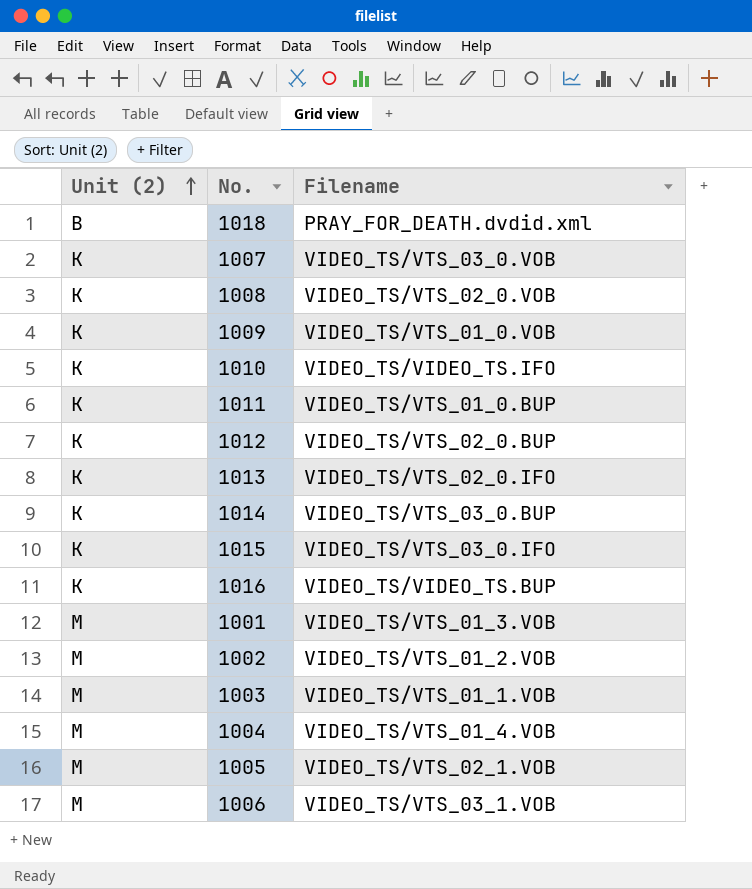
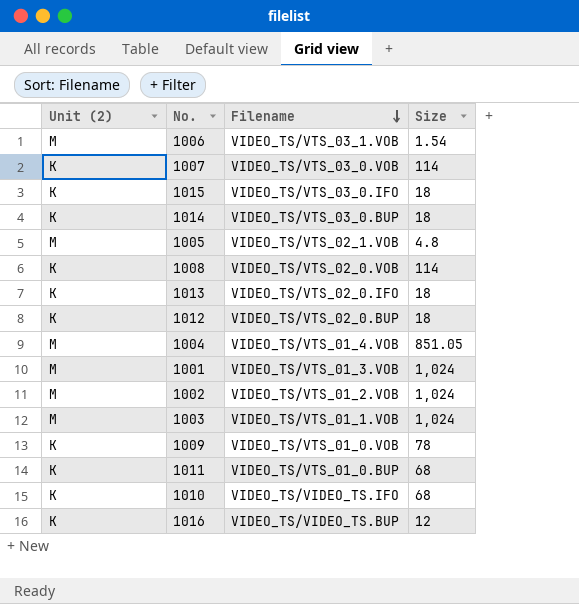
row order: Unit (2) ascending -> Filename descending
column Size | position: none -> 4
row 1018: B | PRAY_FOR_DEATH.dvdid.xml -> none

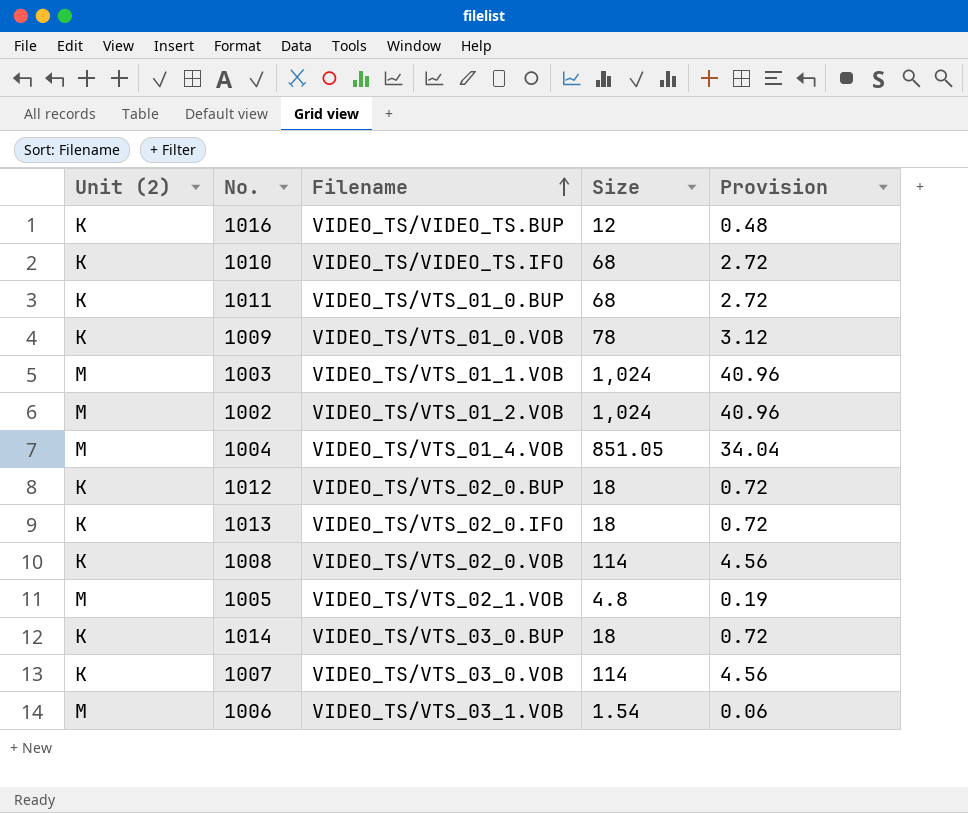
row order: Filename descending -> Filename ascending
column Provision | formula: none -> [Size] * 0.04
row 1015: K | VIDEO_TS/VTS_03_0.IFO | 18 -> none
row 1001: M | VIDEO_TS/VTS_01_3.VOB | 1,024 -> none

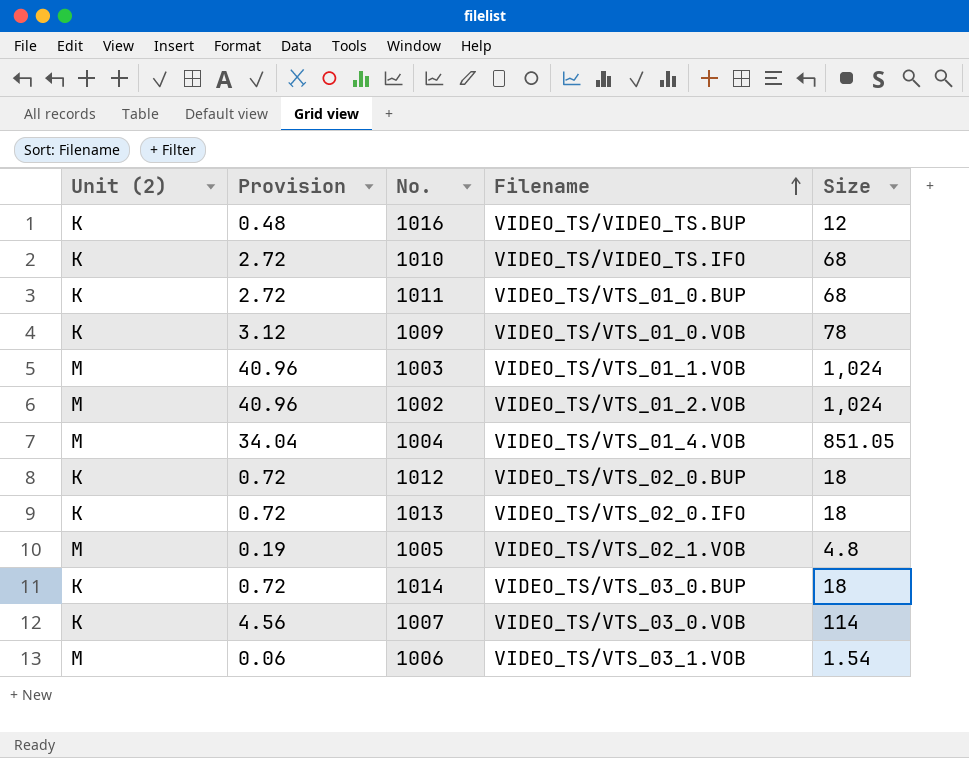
column Provision | position: 5 -> 2
row 1008: K | VIDEO_TS/VTS_02_0.VOB | 114 | 4.56 -> none

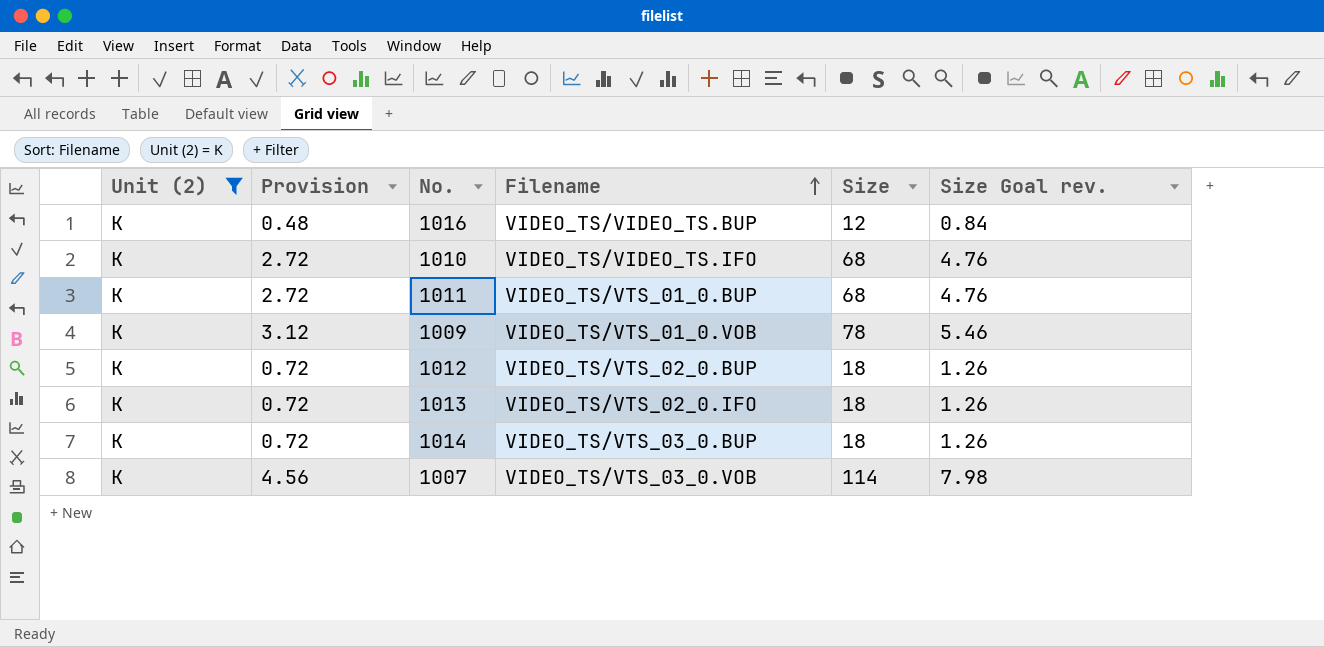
filter: none -> Unit (2) = K
column Size Goal rev. | formula: none -> [Size] * 0.07

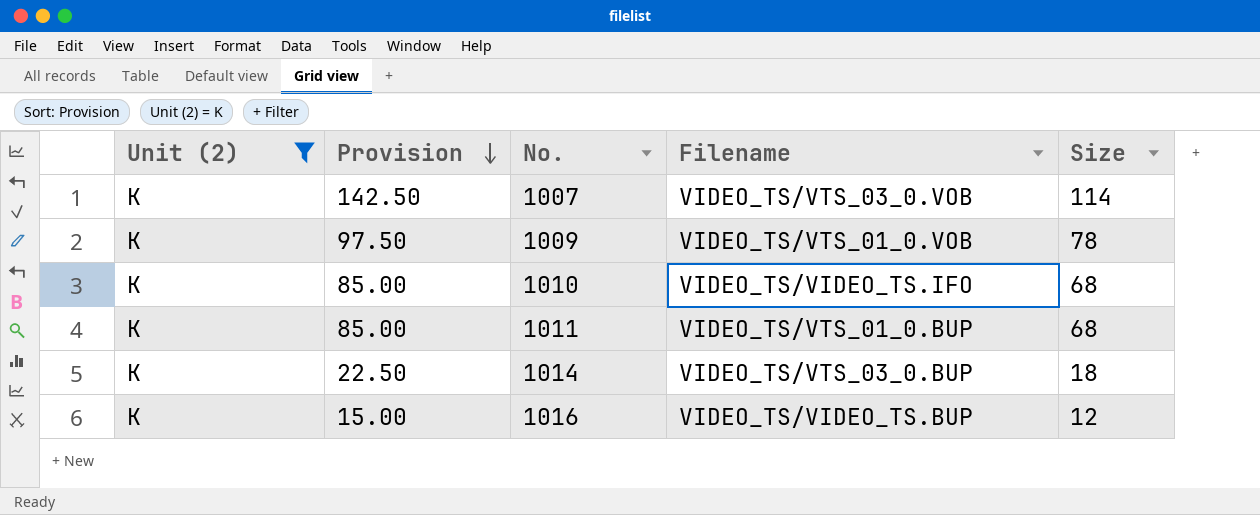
row order: Filename ascending -> Provision descending
column Size Goal rev. | formula: [Size] * 0.07 -> none
column Provision | formula: [Size] * 0.04 -> [Size] * 1.25
row 1012: K | 0.72 | VIDEO_TS/VTS_02_0.BUP | 18 | 1.26 -> none
row 1013: K | 0.72 | VIDEO_TS/VTS_02_0.IFO | 18 | 1.26 -> none

